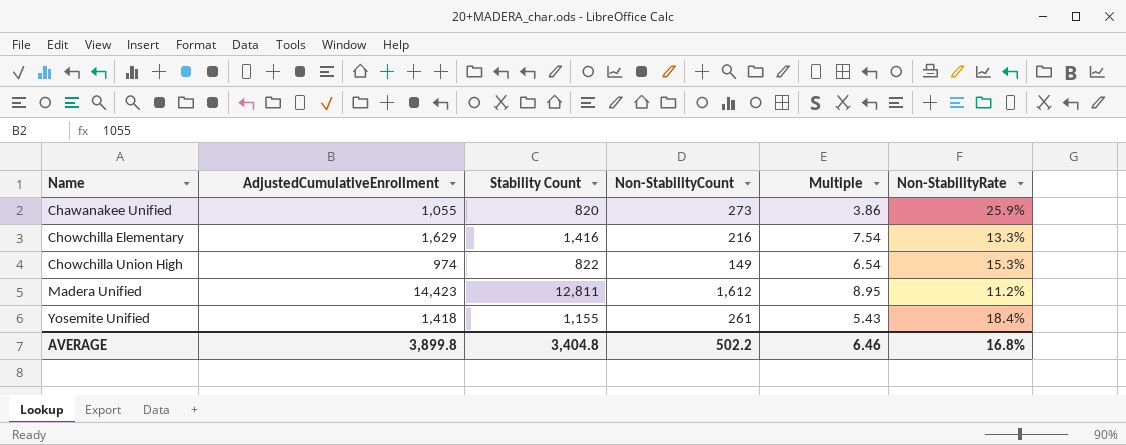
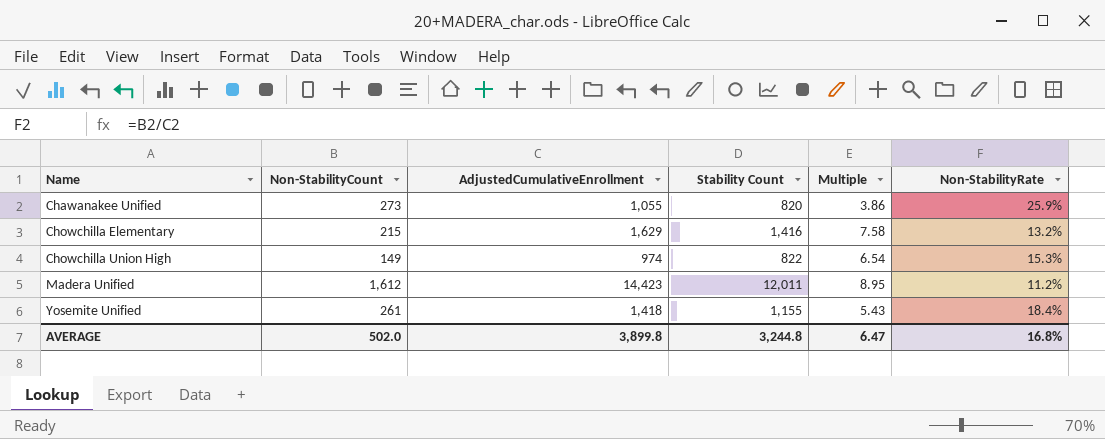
column Non-StabilityCount | position: 4 -> 2
Chowchilla Elementary | Non-StabilityCount: 216 -> 215
Chowchilla Elementary | Multiple: 7.54 -> 7.58
Chowchilla Elementary | Non-StabilityRate: 13.3% -> 13.2%
Madera Unified | Stability Count: 12,811 -> 12,011
AVERAGE | Non-StabilityCount: 502.2 -> 502.0
AVERAGE | Stability Count: 3,404.8 -> 3,244.8
AVERAGE | Multiple: 6.46 -> 6.47

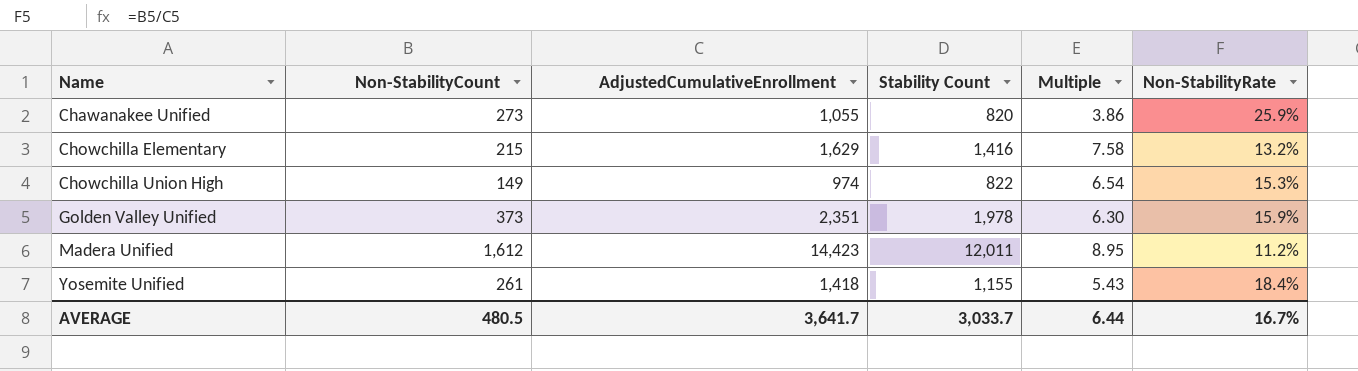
row Golden Valley Unified: none -> 373 | 2,351 | 1,978 | 6.30 | 15.9%
AVERAGE | Non-StabilityCount: 502.0 -> 480.5
AVERAGE | AdjustedCumulativeEnrollment: 3,899.8 -> 3,641.7
AVERAGE | Stability Count: 3,244.8 -> 3,033.7
AVERAGE | Multiple: 6.47 -> 6.44
AVERAGE | Non-StabilityRate: 16.8% -> 16.7%

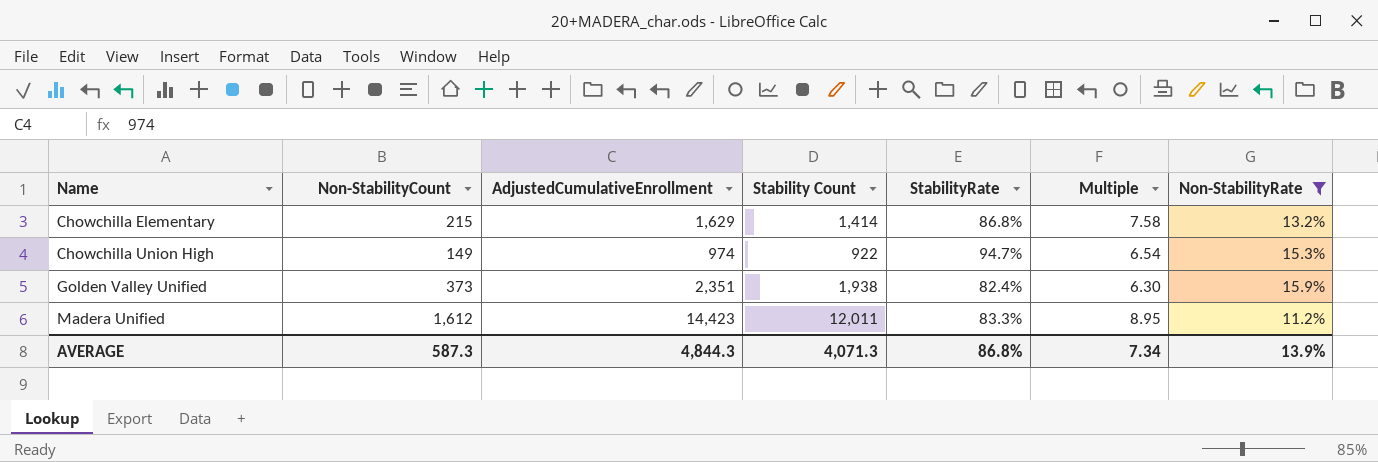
filter: none -> Non-StabilityRate <= 15.9%
column StabilityRate | formula: none -> [Stability Count] / [AdjustedCumulativeEnrollment]
Chowchilla Elementary | Stability Count: 1,416 -> 1,414
Chowchilla Union High | Stability Count: 822 -> 922
Golden Valley Unified | Stability Count: 1,978 -> 1,938
AVERAGE | Non-StabilityCount: 480.5 -> 587.3
AVERAGE | AdjustedCumulativeEnrollment: 3,641.7 -> 4,844.3
AVERAGE | Stability Count: 3,033.7 -> 4,071.3
AVERAGE | Multiple: 6.44 -> 7.34
AVERAGE | Non-StabilityRate: 16.7% -> 13.9%

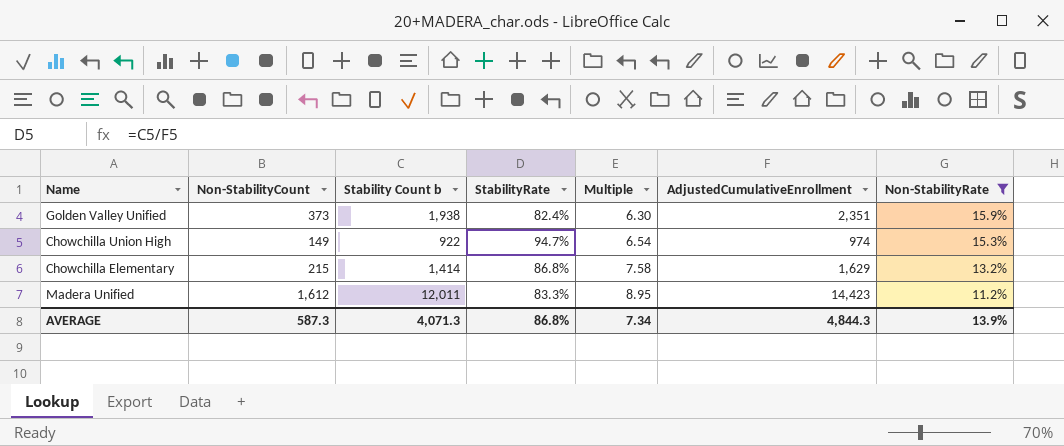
row order: Name ascending -> Multiple ascending
column name: Stability Count -> Stability Count b
column AdjustedCumulativeEnrollment | position: 3 -> 6

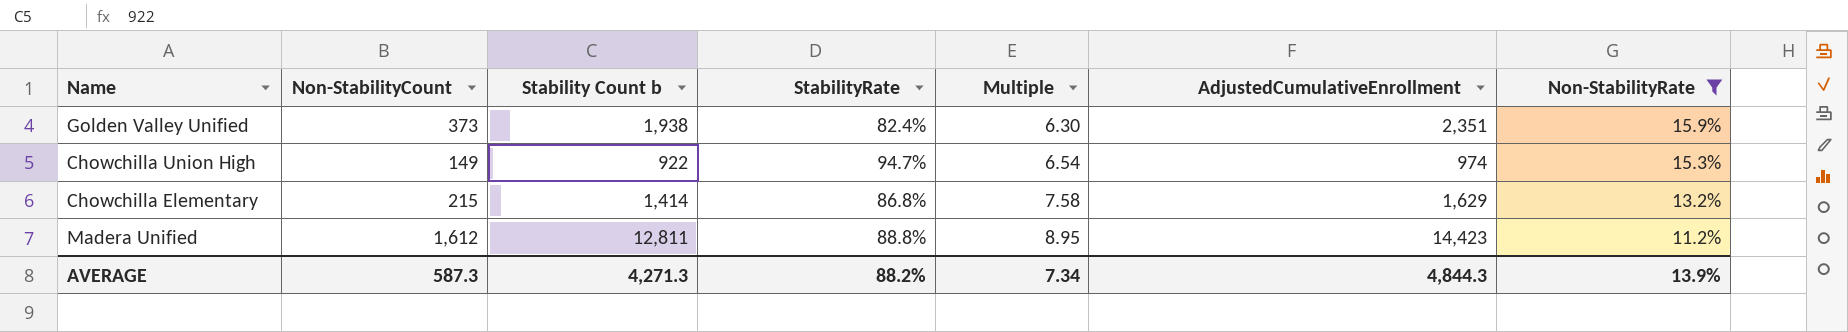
Madera Unified | Stability Count b: 12,011 -> 12,811
Madera Unified | StabilityRate: 83.3% -> 88.8%
AVERAGE | Stability Count b: 4,071.3 -> 4,271.3
AVERAGE | StabilityRate: 86.8% -> 88.2%

